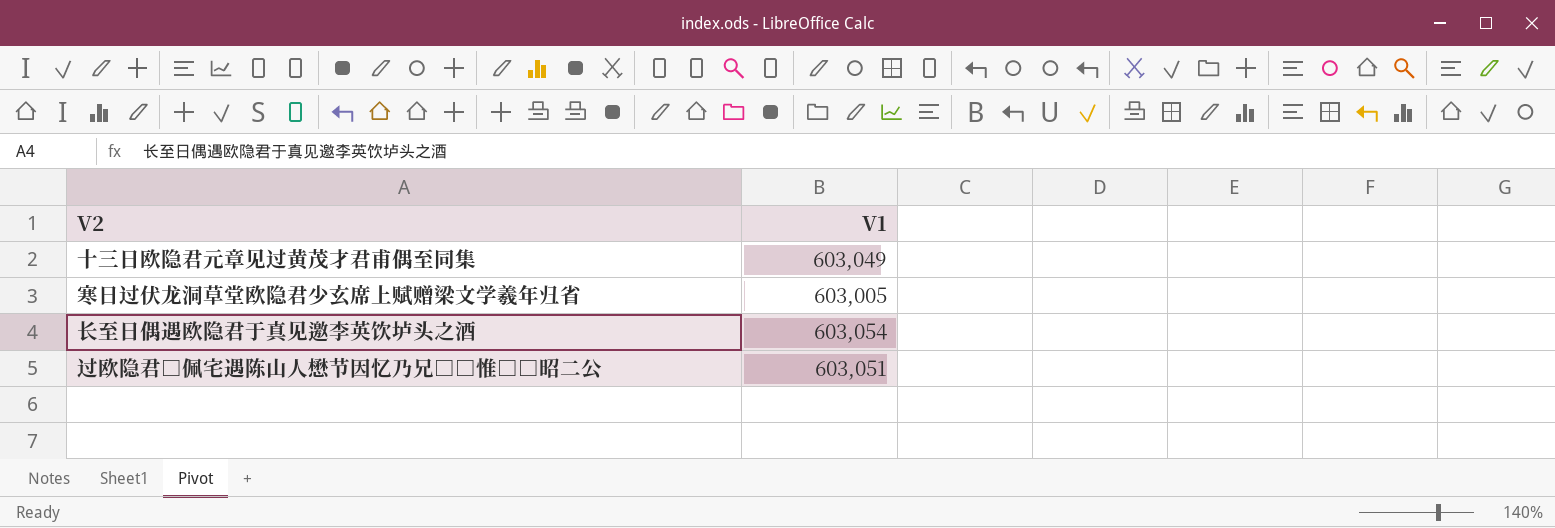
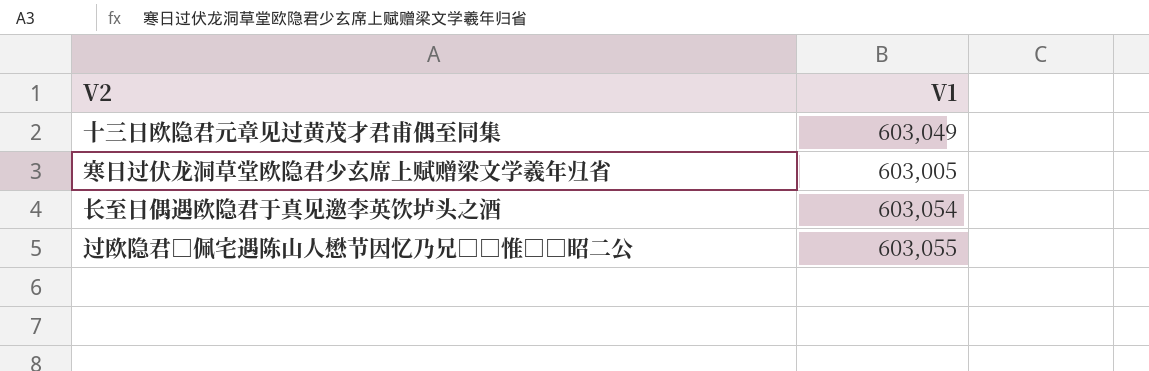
过欧隐君□佩宅遇陈山人懋节因忆乃兄□□惟□□昭二公 | V1: 603,051 -> 603,055

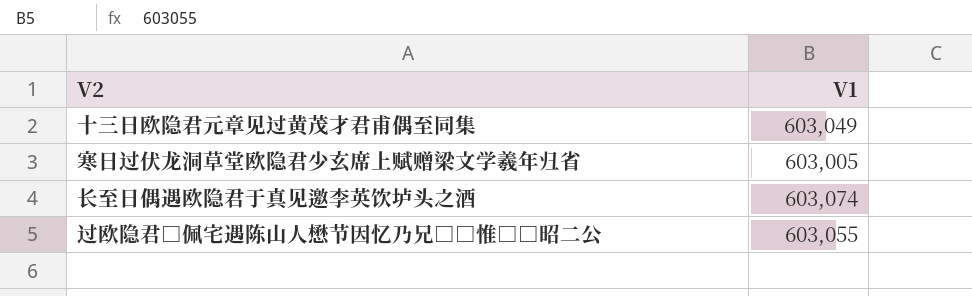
长至日偶遇欧隐君于真见邀李英饮垆头之酒 | V1: 603,054 -> 603,074

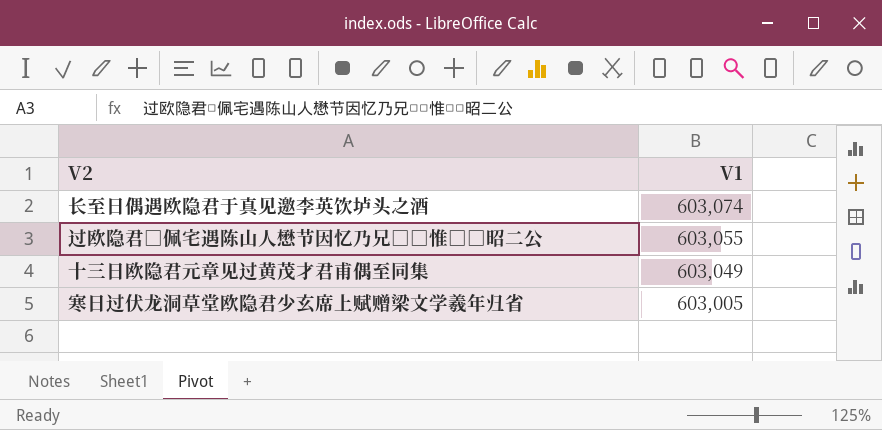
row order: none -> V1 descending

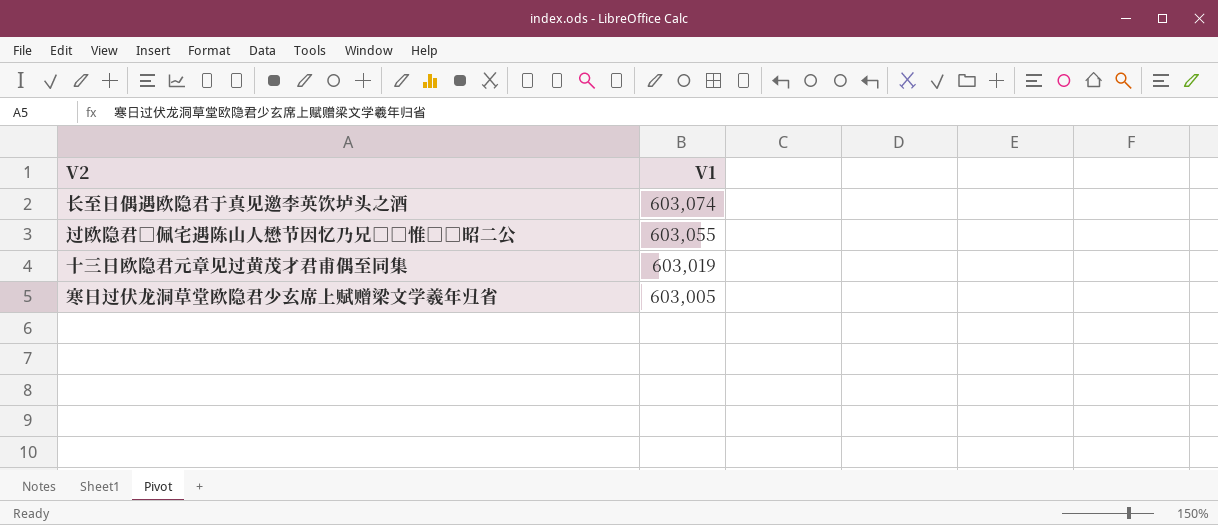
十三日欧隐君元章见过黄茂才君甫偶至同集 | V1: 603,049 -> 603,019

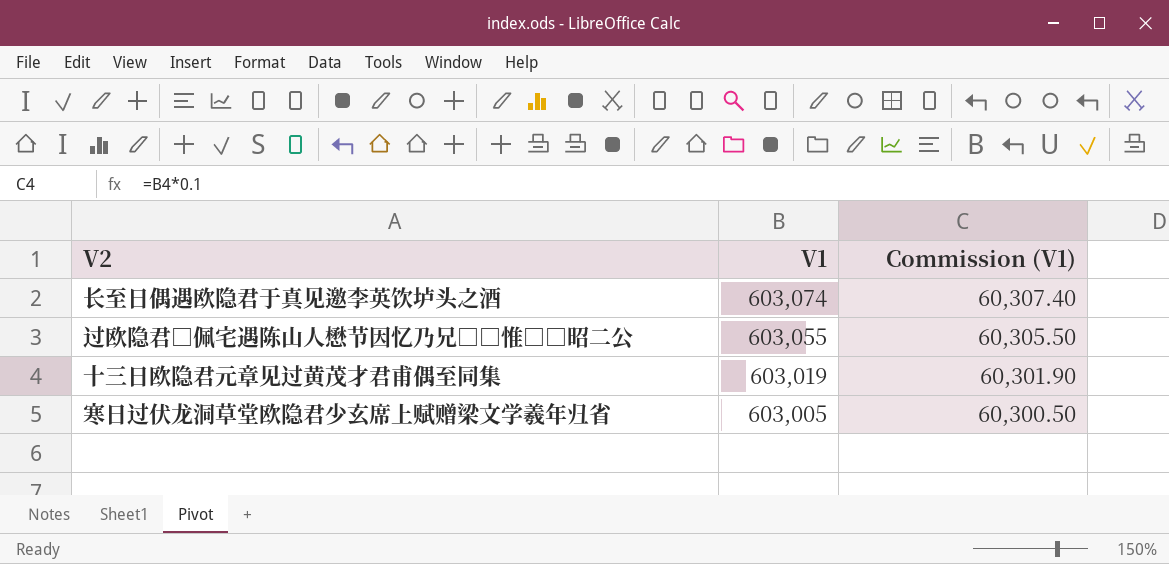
column Commission (V1) | formula: none -> [V1] * 0.1

